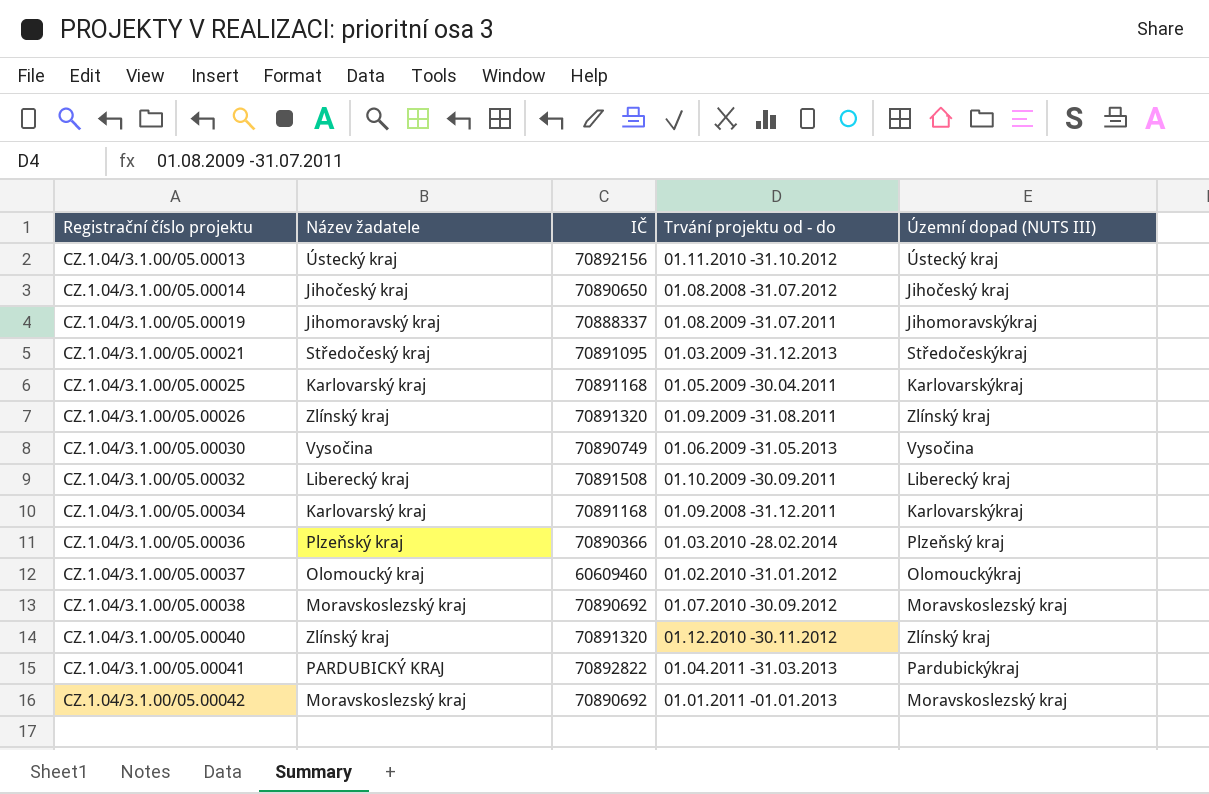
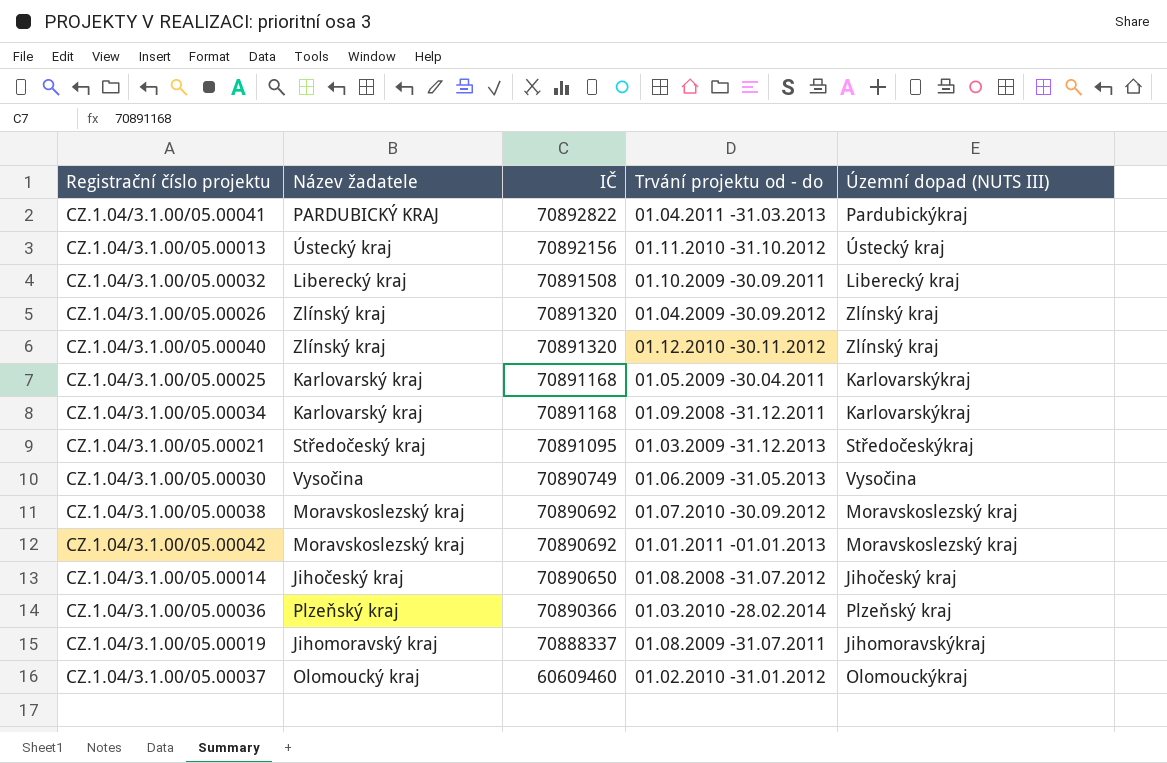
row order: Registrační číslo projektu ascending -> IČ descending
CZ.1.04/3.1.00/05.00026 | Trvání projektu od - do: 01.09.2009 -31.08.2011 -> 01.04.2009 -30.09.2012

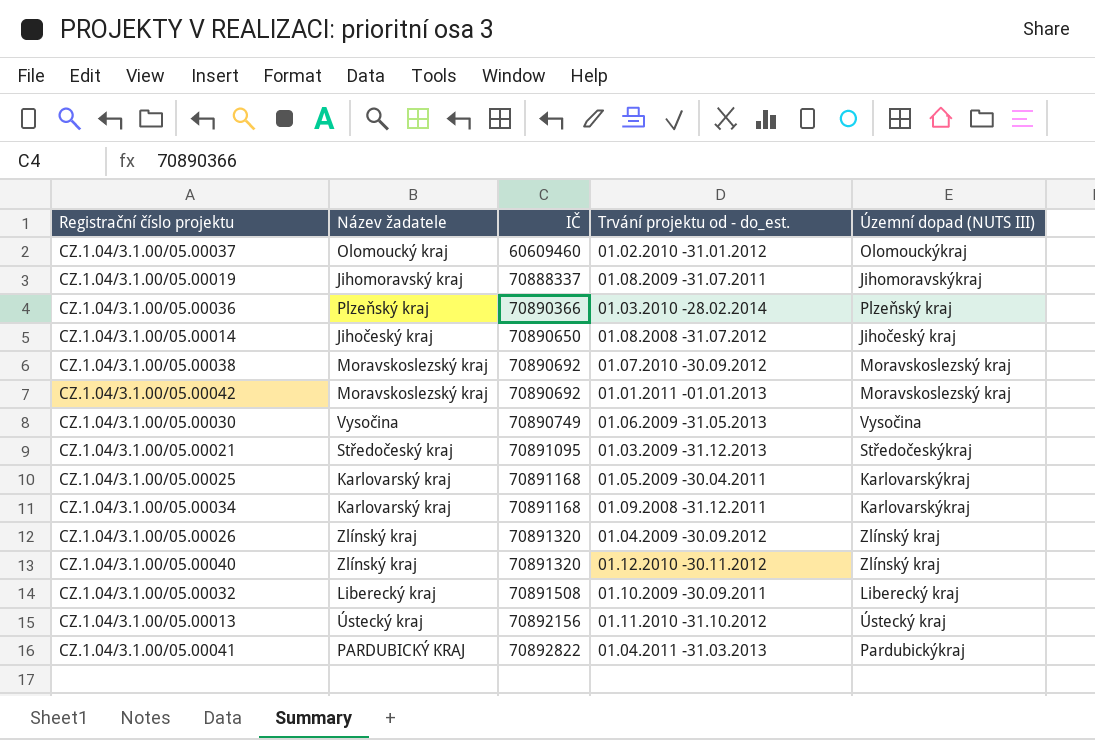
row order: IČ descending -> IČ ascending
column name: Trvání projektu od - do -> Trvání projektu od - do_est.

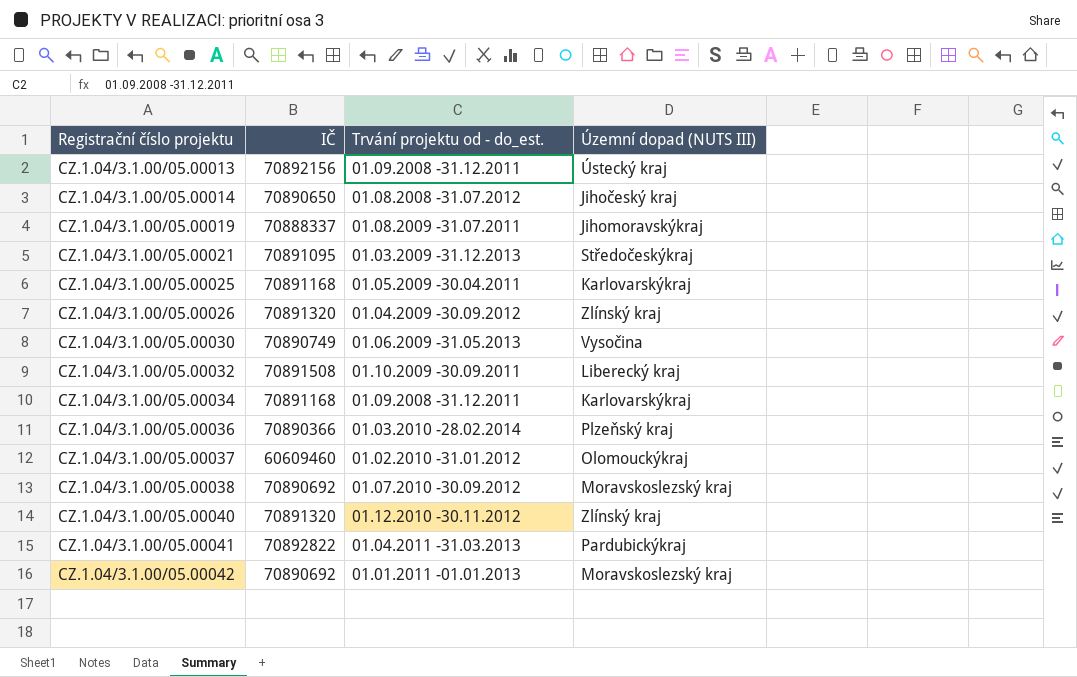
row order: IČ ascending -> Registrační číslo projektu ascending
column Název žadatele | position: 2 -> none
CZ.1.04/3.1.00/05.00013 | Trvání projektu od - do_est.: 01.11.2010 -31.10.2012 -> 01.09.2008 -31.12.2011

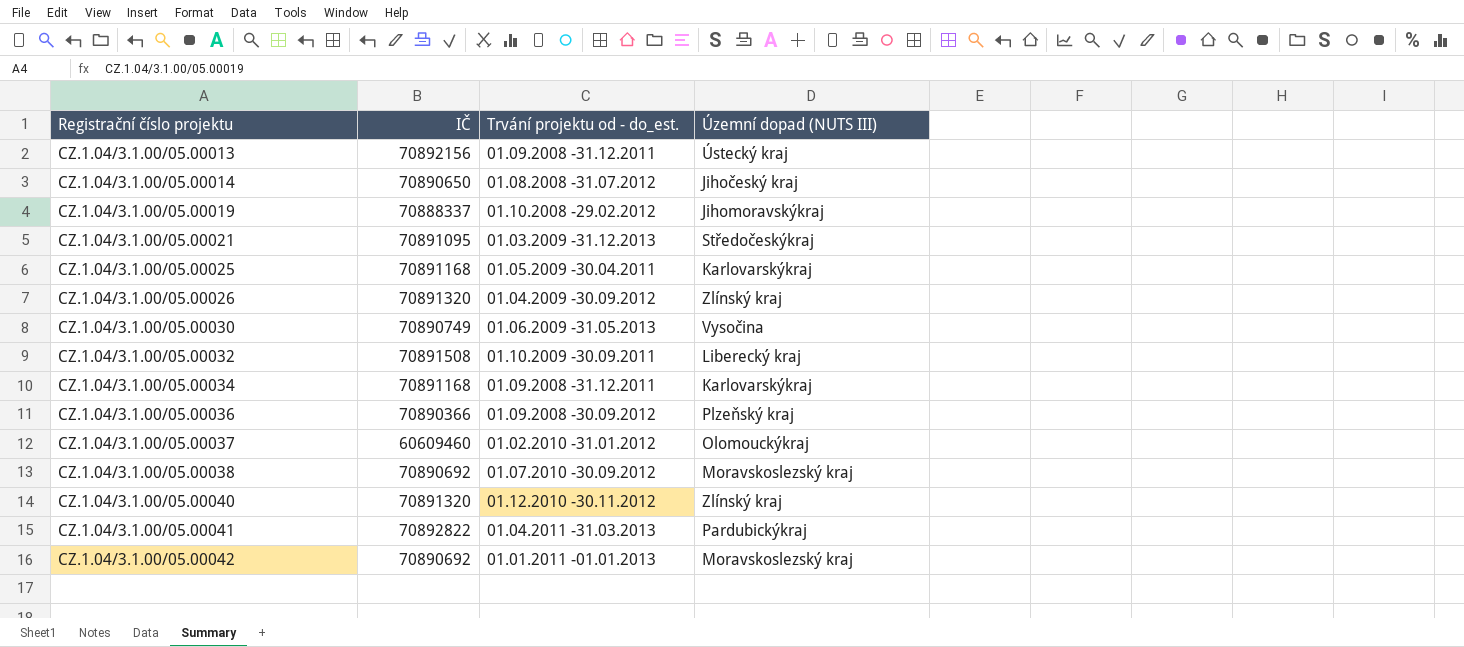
CZ.1.04/3.1.00/05.00019 | Trvání projektu od - do_est.: 01.08.2009 -31.07.2011 -> 01.10.2008 -29.02.2012
CZ.1.04/3.1.00/05.00036 | Trvání projektu od - do_est.: 01.03.2010 -28.02.2014 -> 01.09.2008 -30.09.2012

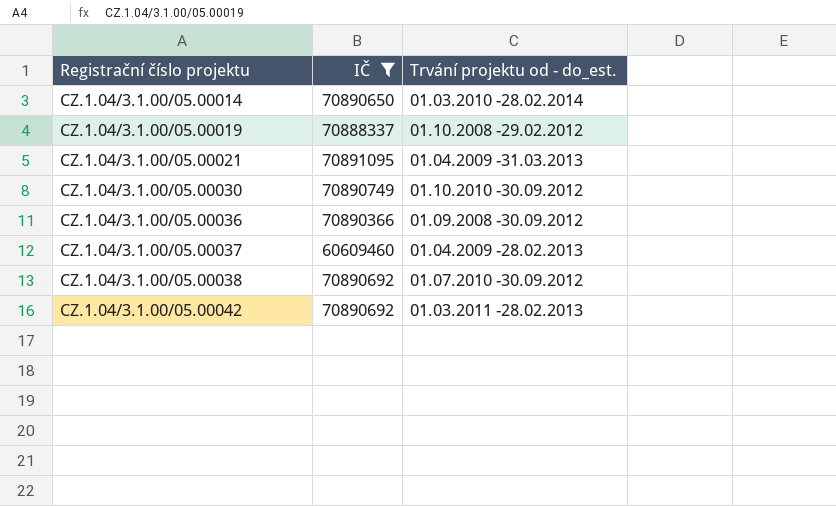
filter: none -> IČ <= 70891095
column Územní dopad (NUTS III) | position: 4 -> none
CZ.1.04/3.1.00/05.00014 | Trvání projektu od - do_est.: 01.08.2008 -31.07.2012 -> 01.03.2010 -28.02.2014
CZ.1.04/3.1.00/05.00021 | Trvání projektu od - do_est.: 01.03.2009 -31.12.2013 -> 01.04.2009 -31.03.2013
CZ.1.04/3.1.00/05.00030 | Trvání projektu od - do_est.: 01.06.2009 -31.05.2013 -> 01.10.2010 -30.09.2012
CZ.1.04/3.1.00/05.00037 | Trvání projektu od - do_est.: 01.02.2010 -31.01.2012 -> 01.04.2009 -28.02.2013
CZ.1.04/3.1.00/05.00042 | Trvání projektu od - do_est.: 01.01.2011 -01.01.2013 -> 01.03.2011 -28.02.2013

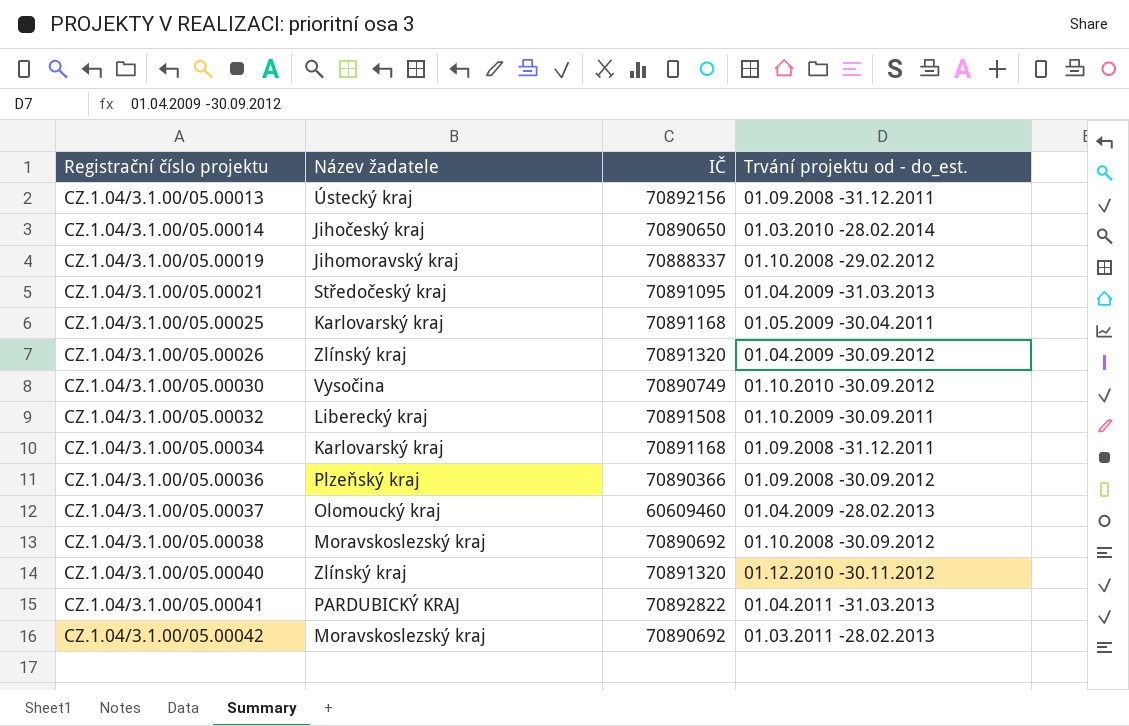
filter: IČ <= 70891095 -> none
column Název žadatele | position: none -> 2
CZ.1.04/3.1.00/05.00038 | Trvání projektu od - do_est.: 01.07.2010 -30.09.2012 -> 01.10.2008 -30.09.2012

